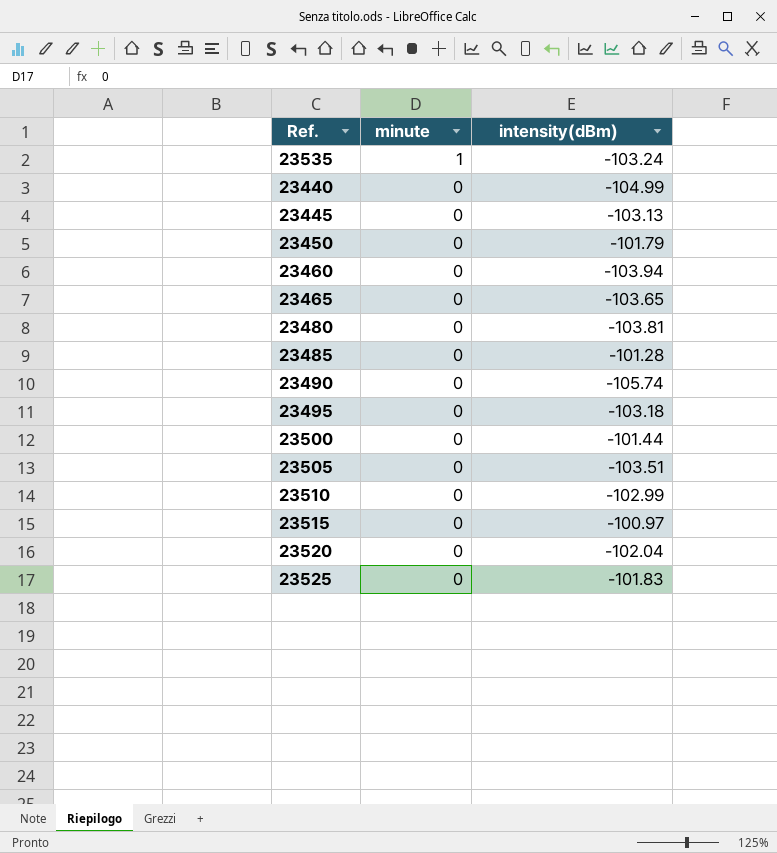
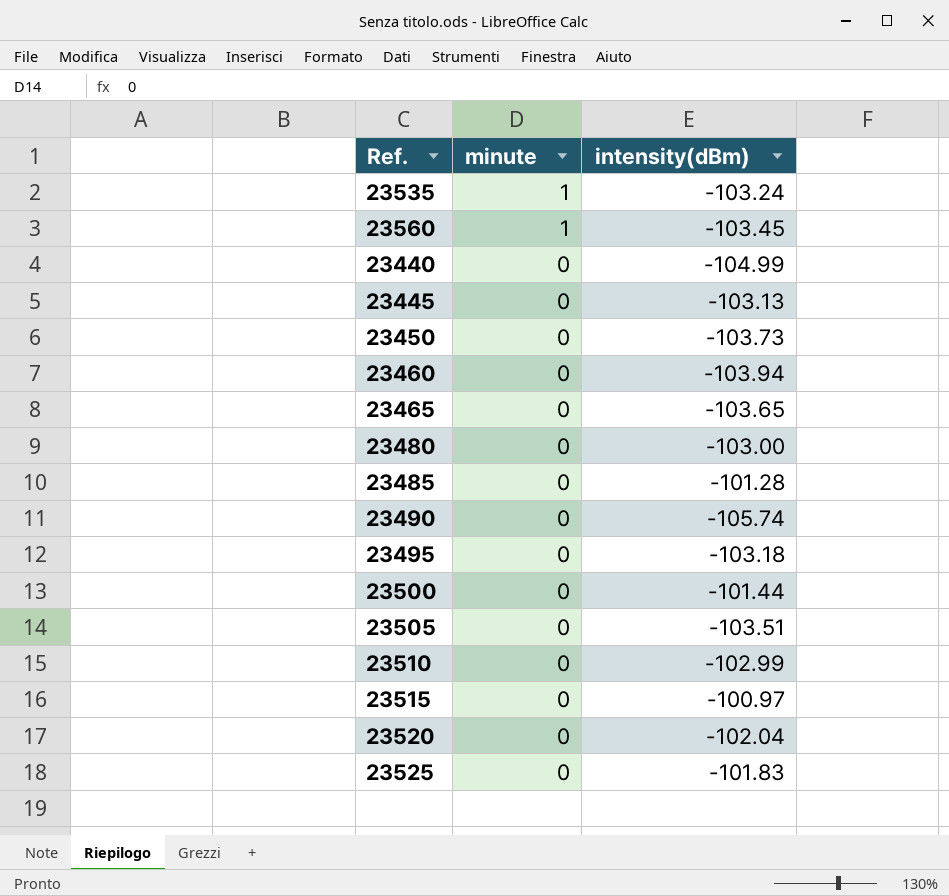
row 23560: none -> 1 | -103.45
23450 | intensity(dBm): -101.79 -> -103.73
23480 | intensity(dBm): -103.81 -> -103.00

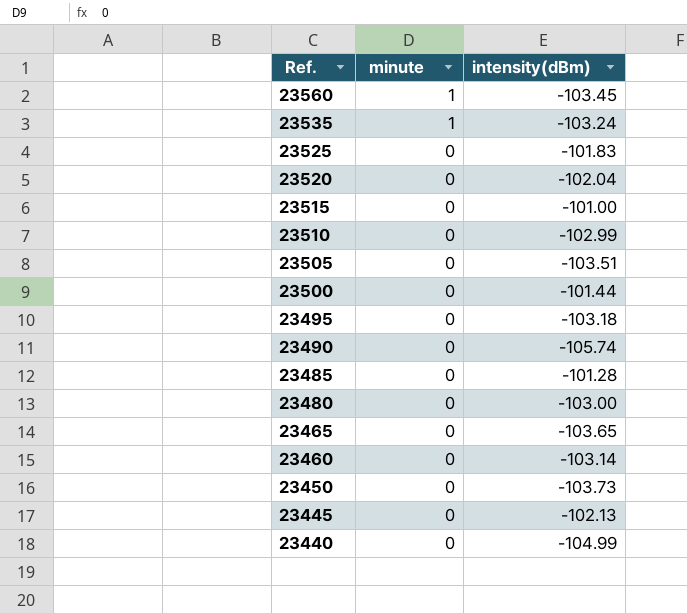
row order: minute descending -> Ref. descending
23515 | intensity(dBm): -100.97 -> -101.00
23460 | intensity(dBm): -103.94 -> -103.14
23445 | intensity(dBm): -103.13 -> -102.13

